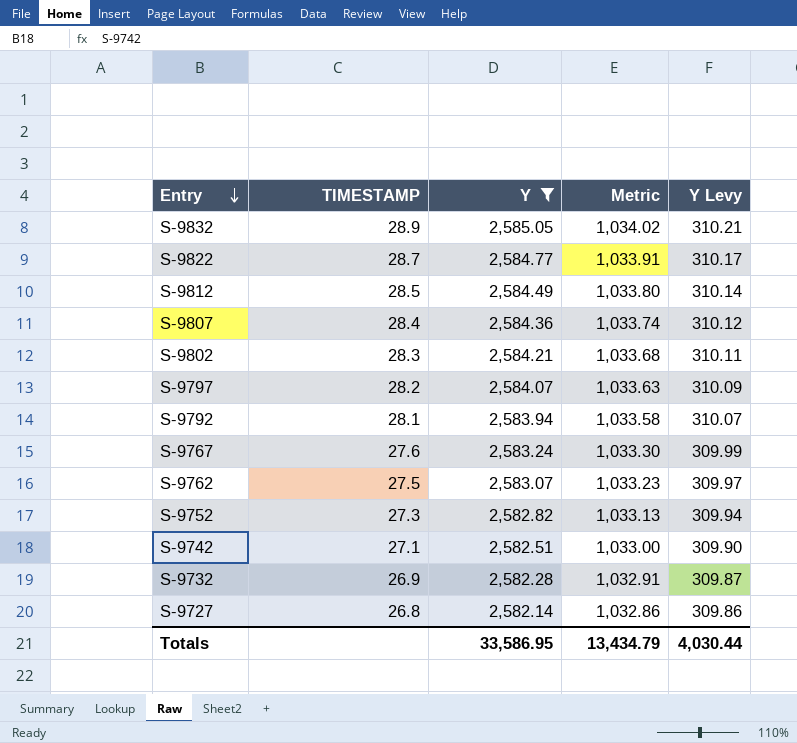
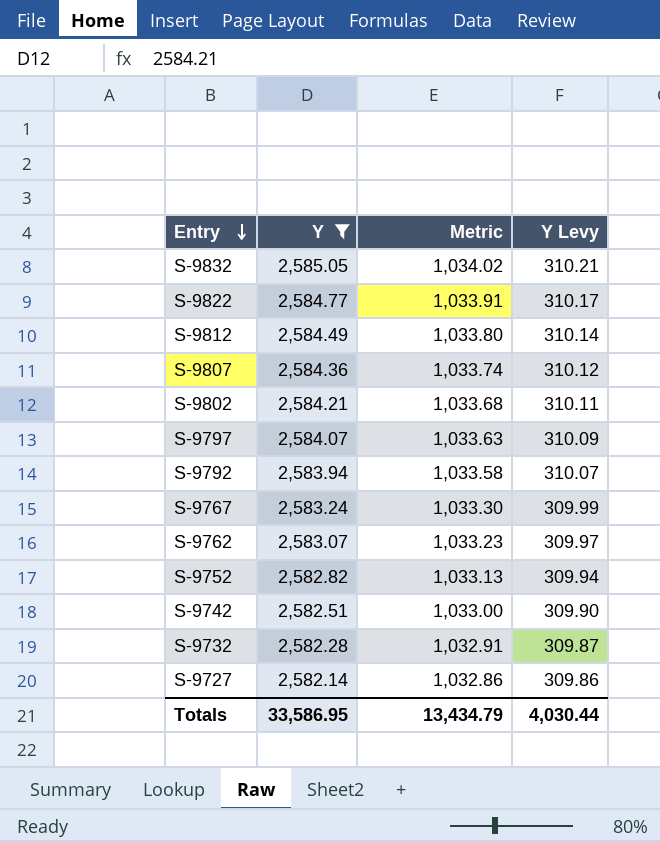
column TIMESTAMP | position: 2 -> none

